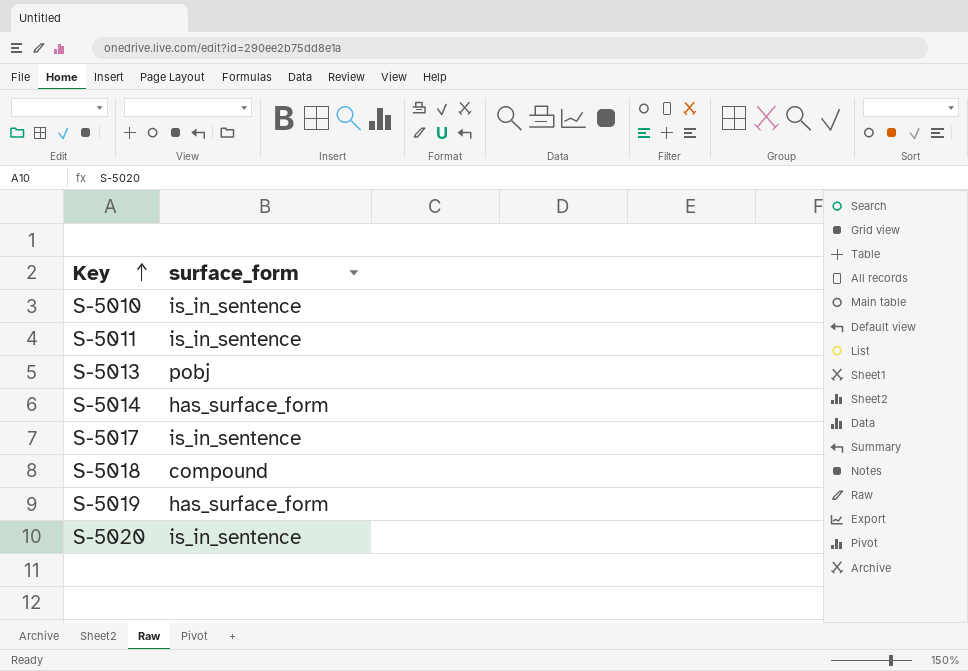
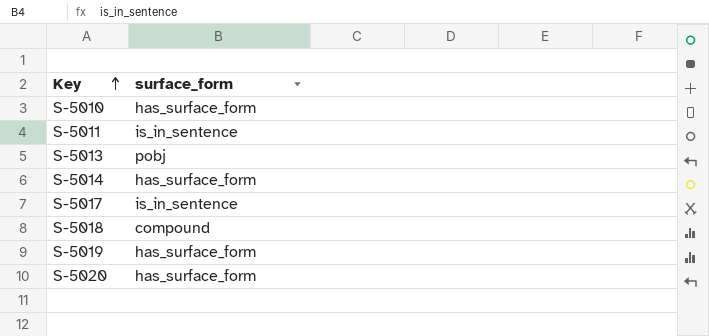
S-5010 | surface_form: is_in_sentence -> has_surface_form
S-5020 | surface_form: is_in_sentence -> has_surface_form

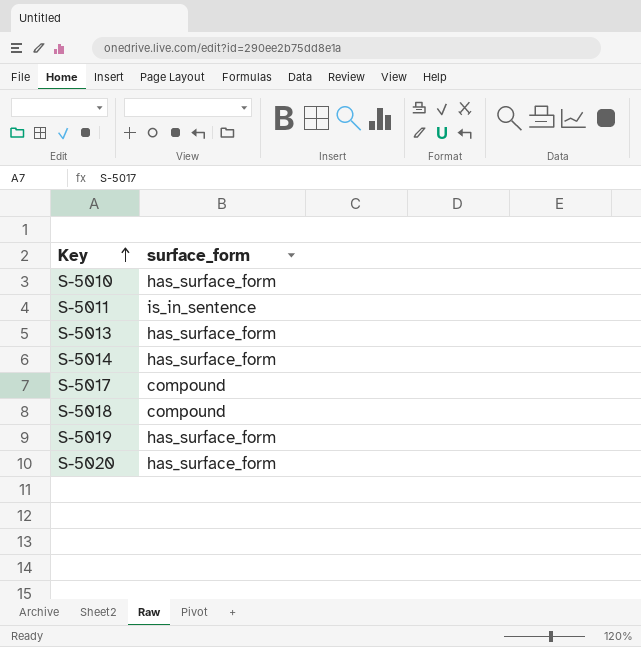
S-5013 | surface_form: pobj -> has_surface_form
S-5017 | surface_form: is_in_sentence -> compound

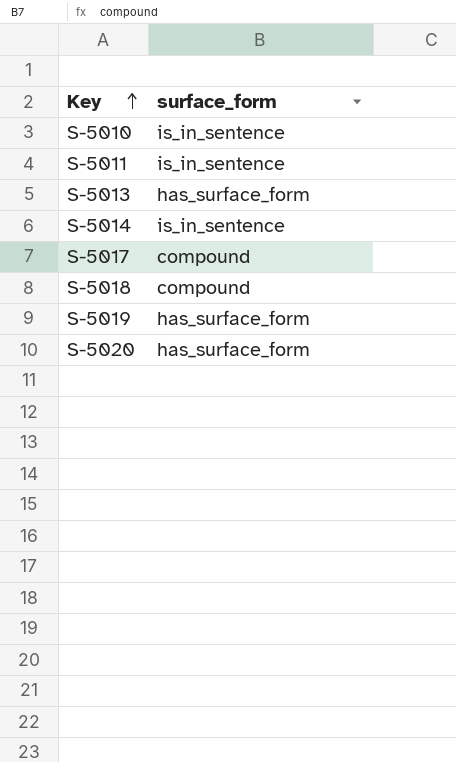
S-5010 | surface_form: has_surface_form -> is_in_sentence
S-5014 | surface_form: has_surface_form -> is_in_sentence

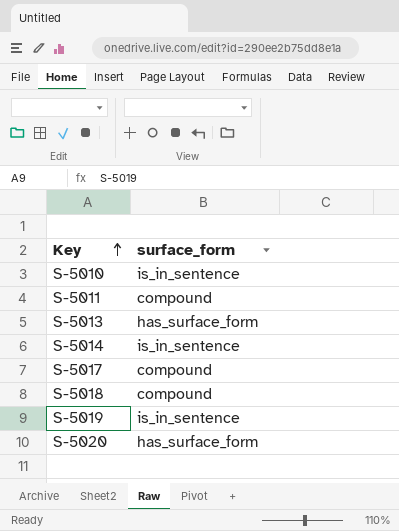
S-5011 | surface_form: is_in_sentence -> compound
S-5019 | surface_form: has_surface_form -> is_in_sentence

